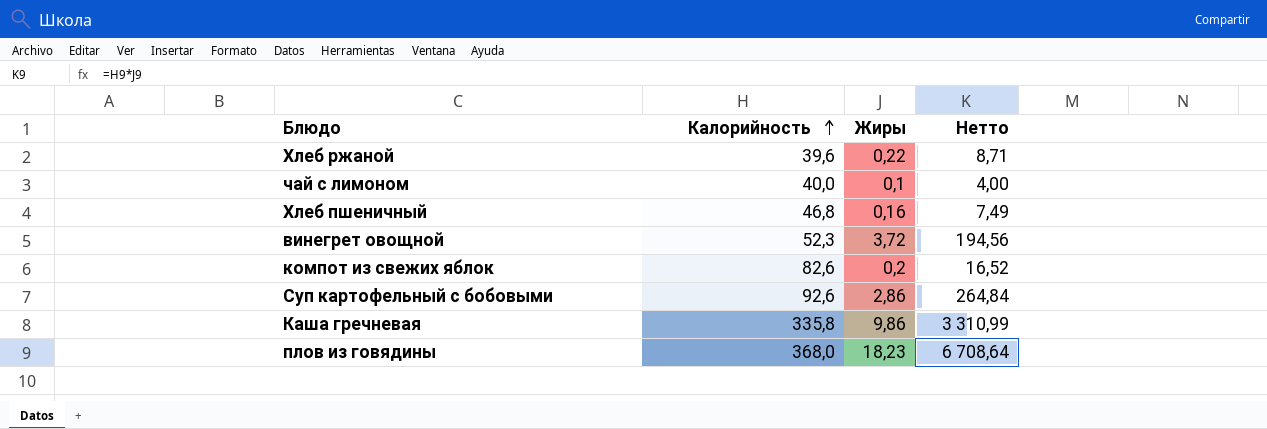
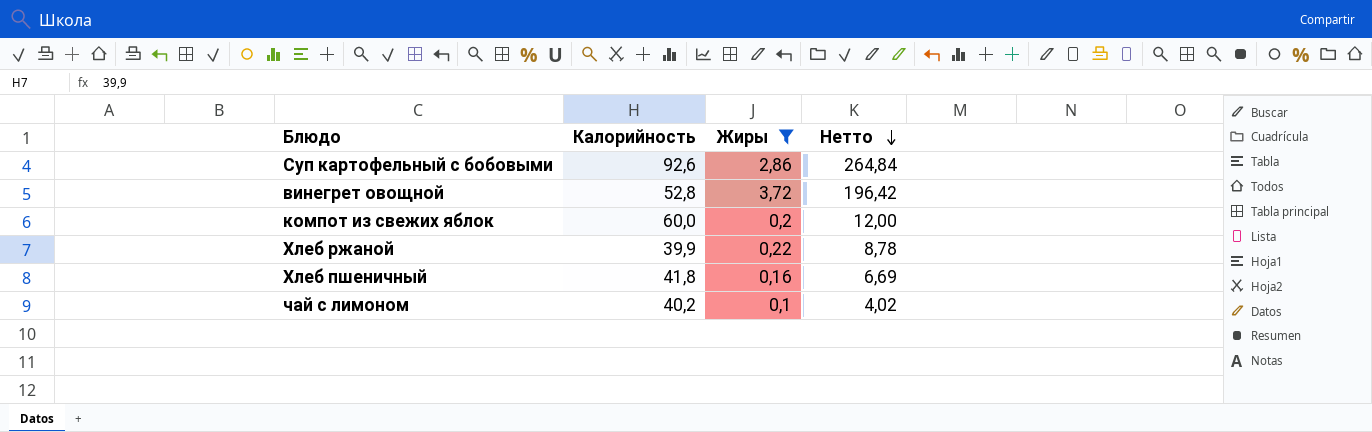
filter: none -> Жиры <= 3,72
row order: Калорийность ascending -> Нетто descending
винегрет овощной | Калорийность: 52,3 -> 52,8
винегрет овощной | Нетто: 194,56 -> 196,42
компот из свежих яблок | Калорийность: 82,6 -> 60,0
компот из свежих яблок | Нетто: 16,52 -> 12,00
Хлеб ржаной | Калорийность: 39,6 -> 39,9
Хлеб ржаной | Нетто: 8,71 -> 8,78
Хлеб пшеничный | Калорийность: 46,8 -> 41,8
Хлеб пшеничный | Нетто: 7,49 -> 6,69
чай с лимоном | Калорийность: 40,0 -> 40,2
чай с лимоном | Нетто: 4,00 -> 4,02

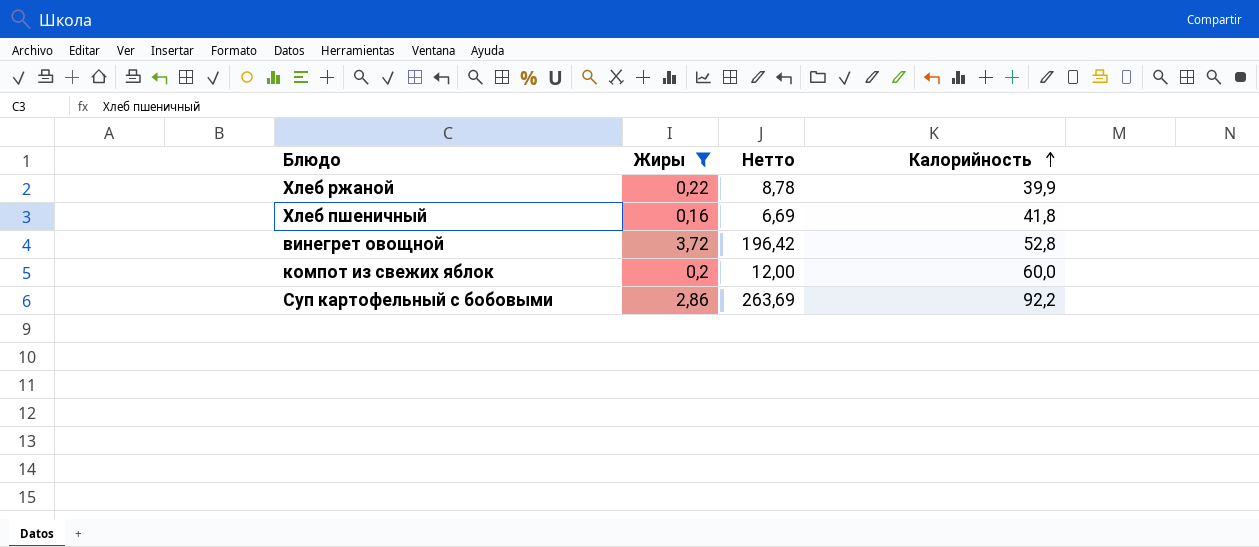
row order: Нетто descending -> Калорийность ascending
column Калорийность | position: 2 -> 4
row чай с лимоном: 40,2 | 0,1 | 4,02 -> none
Суп картофельный с бобовыми | Нетто: 264,84 -> 263,69
Суп картофельный с бобовыми | Калорийность: 92,6 -> 92,2

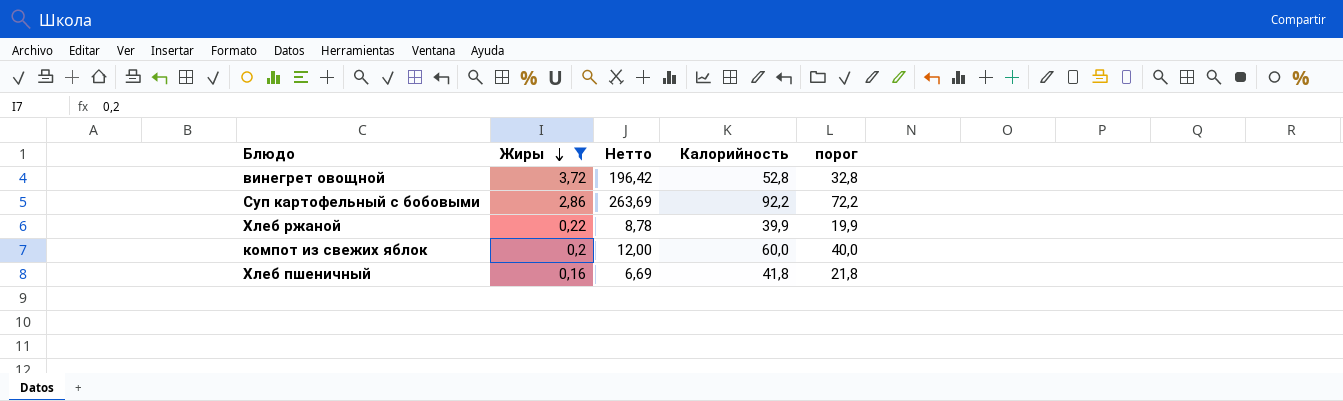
row order: Калорийность ascending -> Жиры descending
column порог | formula: none -> [Калорийность] - 20

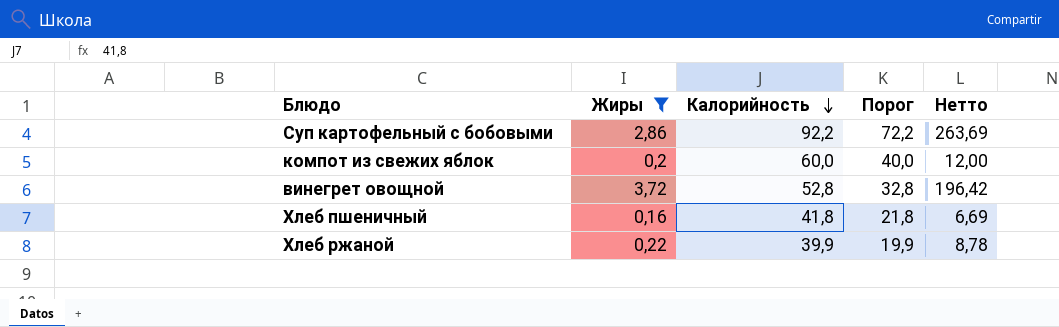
row order: Жиры descending -> Калорийность descending
column name: порог -> Порог
column Нетто | position: 3 -> 5

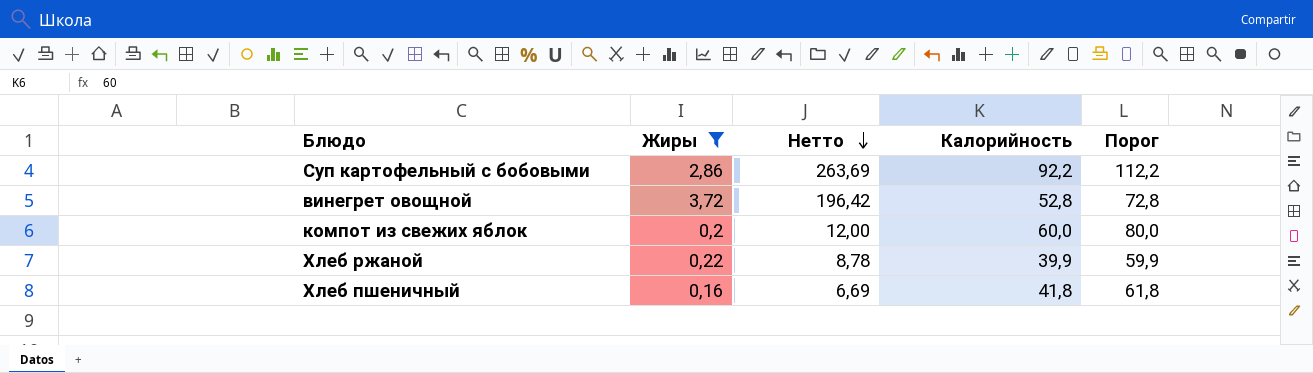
row order: Калорийность descending -> Нетто descending
column Нетто | position: 5 -> 3
column Порог | formula: [Калорийность] - 20 -> [Калорийность] + 20

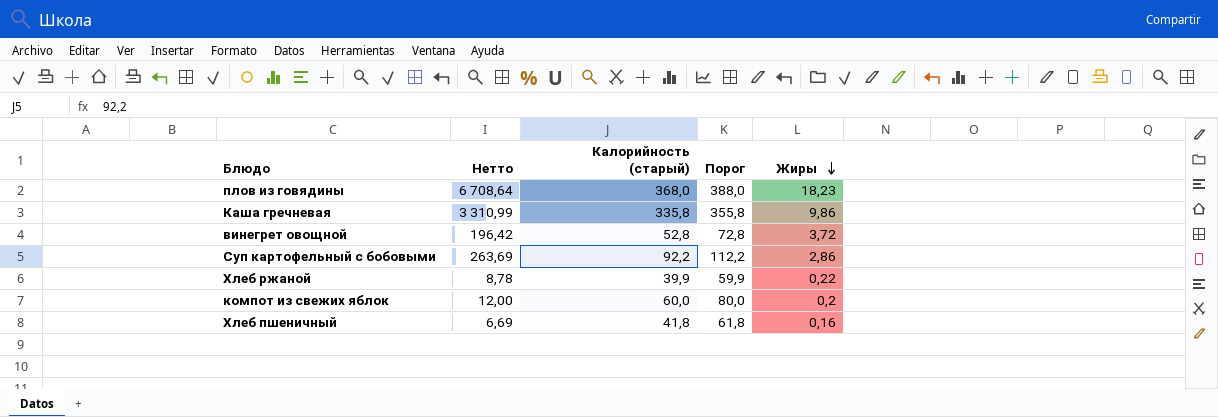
filter: Жиры <= 3,72 -> none
row order: Нетто descending -> Жиры descending
column name: Калорийность -> Калорийность (старый)
column Жиры | position: 2 -> 5

